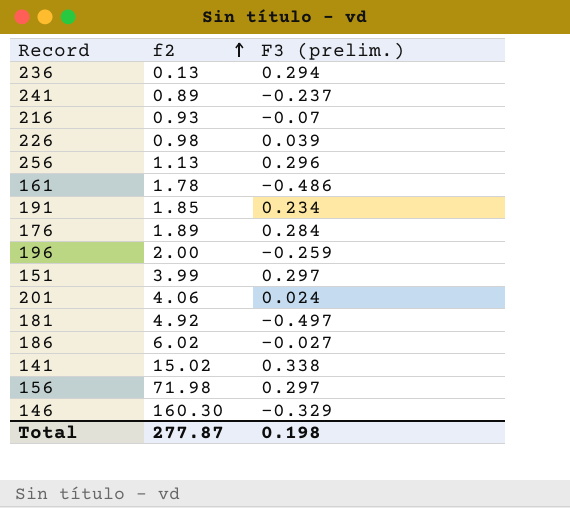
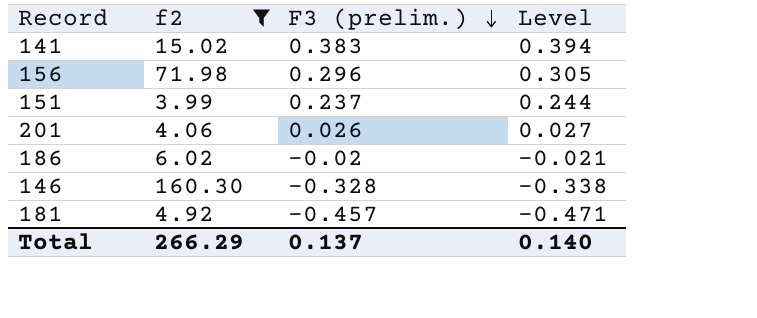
filter: none -> f2 >= 3.99
row order: f2 ascending -> F3 (prelim.) descending
column Level | formula: none -> [F3 (prelim.)] * 1.03
141 | F3 (prelim.): 0.338 -> 0.383
156 | F3 (prelim.): 0.297 -> 0.296
151 | F3 (prelim.): 0.297 -> 0.237
201 | F3 (prelim.): 0.024 -> 0.026
186 | F3 (prelim.): -0.027 -> -0.02
146 | F3 (prelim.): -0.329 -> -0.328
181 | F3 (prelim.): -0.497 -> -0.457
Total | f2: 277.87 -> 266.29
Total | F3 (prelim.): 0.198 -> 0.137

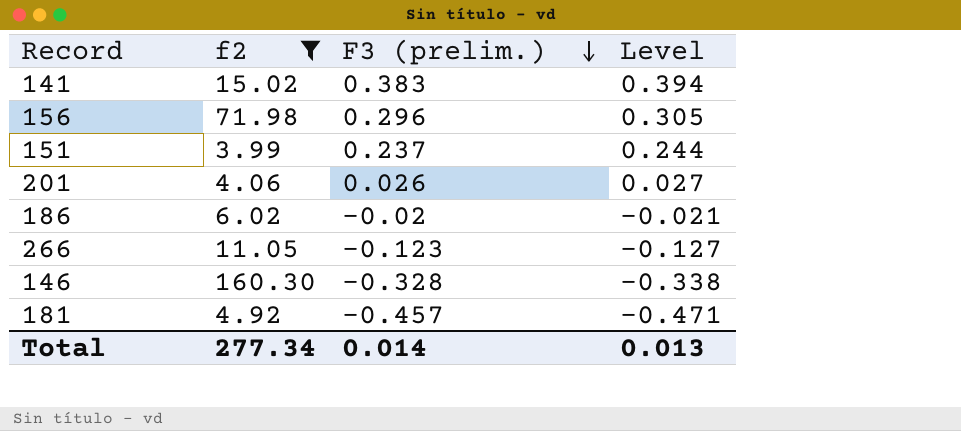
row 266: none -> 11.05 | -0.123 | -0.127
Total | f2: 266.29 -> 277.34
Total | F3 (prelim.): 0.137 -> 0.014
Total | Level: 0.140 -> 0.013

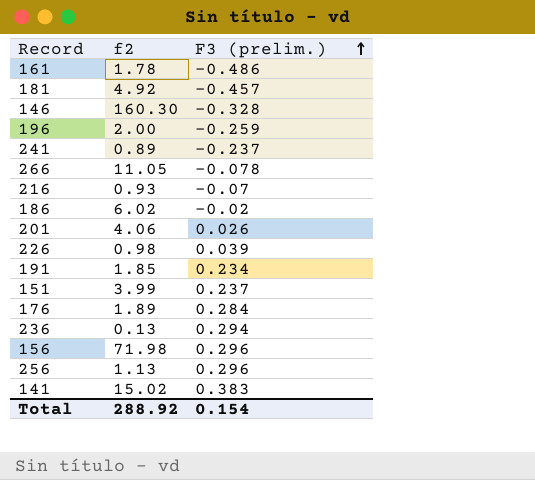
filter: f2 >= 3.99 -> none
row order: F3 (prelim.) descending -> F3 (prelim.) ascending
column Level | formula: [F3 (prelim.)] * 1.03 -> none
266 | F3 (prelim.): -0.123 -> -0.078
Total | f2: 277.34 -> 288.92
Total | F3 (prelim.): 0.014 -> 0.154

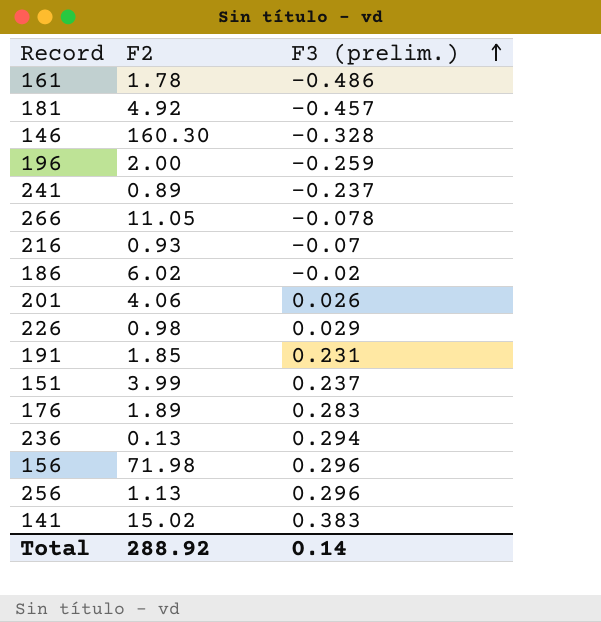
column name: f2 -> F2
226 | F3 (prelim.): 0.039 -> 0.029
191 | F3 (prelim.): 0.234 -> 0.231
176 | F3 (prelim.): 0.284 -> 0.283
Total | F3 (prelim.): 0.154 -> 0.14

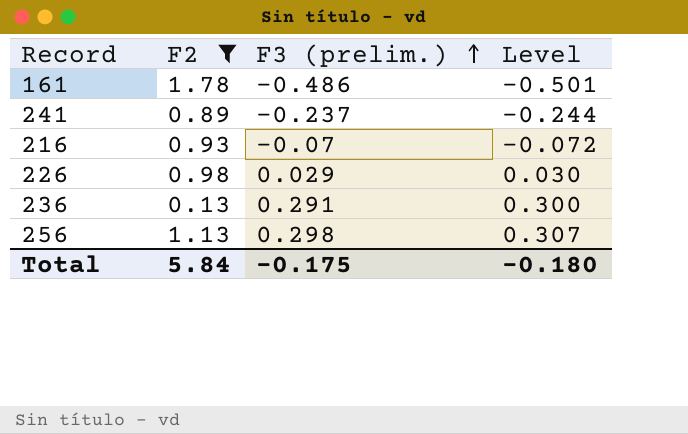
filter: none -> F2 <= 1.78
column Level | formula: none -> [F3 (prelim.)] * 1.03
236 | F3 (prelim.): 0.294 -> 0.291
256 | F3 (prelim.): 0.296 -> 0.298
Total | F2: 288.92 -> 5.84
Total | F3 (prelim.): 0.14 -> -0.175

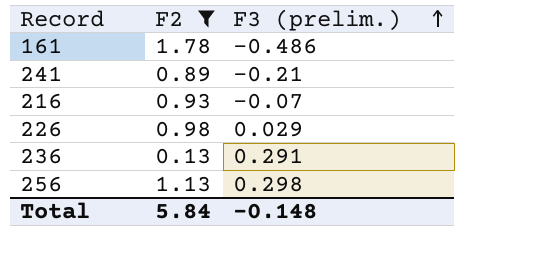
column Level | formula: [F3 (prelim.)] * 1.03 -> none
241 | F3 (prelim.): -0.237 -> -0.21
Total | F3 (prelim.): -0.175 -> -0.148

